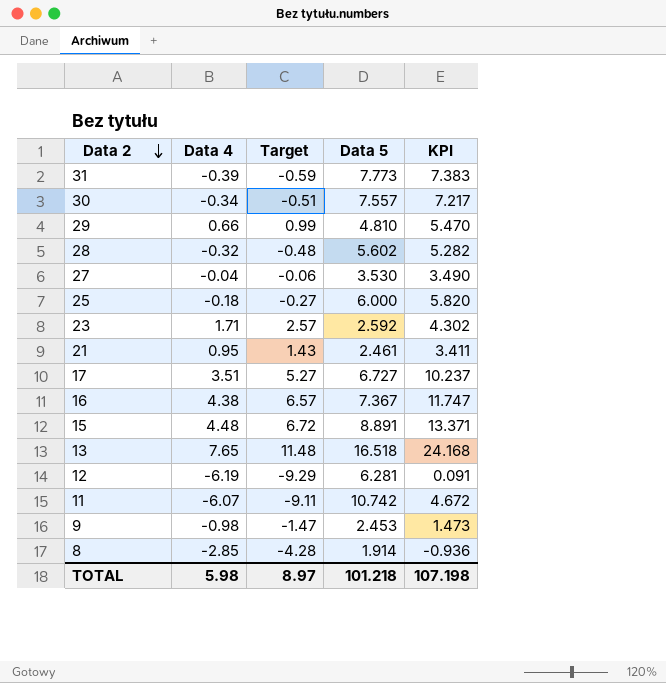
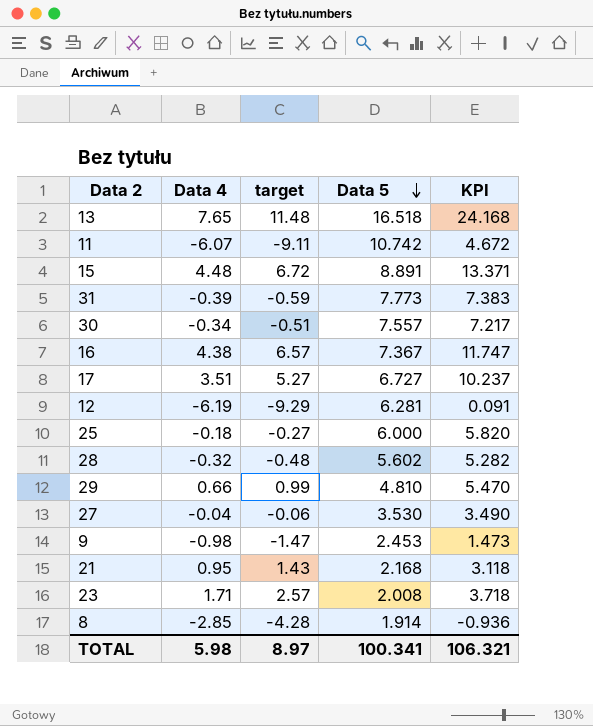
row order: Data 2 descending -> Data 5 descending
column name: Target -> target
21 | Data 5: 2.461 -> 2.168
21 | KPI: 3.411 -> 3.118
23 | Data 5: 2.592 -> 2.008
23 | KPI: 4.302 -> 3.718
TOTAL | Data 5: 101.218 -> 100.341
TOTAL | KPI: 107.198 -> 106.321

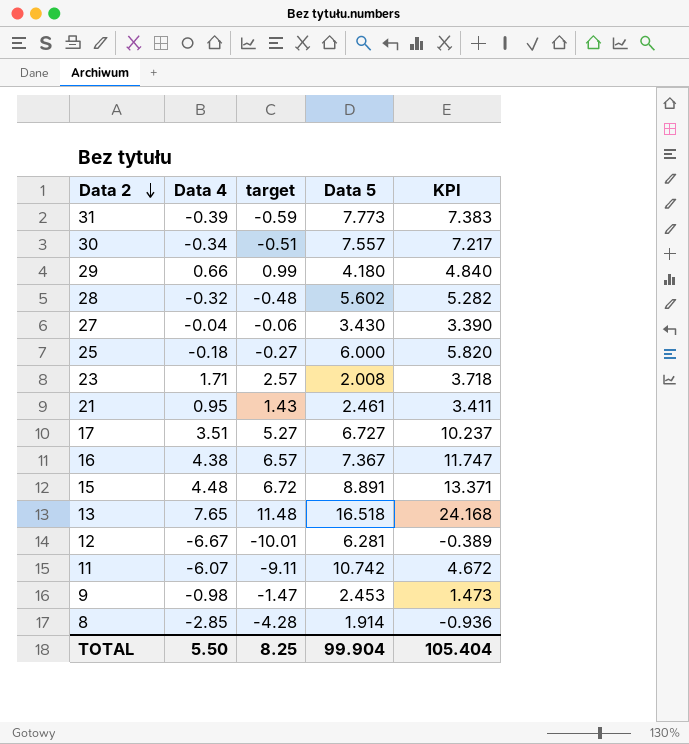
row order: Data 5 descending -> Data 2 descending
29 | Data 5: 4.810 -> 4.180
29 | KPI: 5.470 -> 4.840
27 | Data 5: 3.530 -> 3.430
27 | KPI: 3.490 -> 3.390
21 | Data 5: 2.168 -> 2.461
21 | KPI: 3.118 -> 3.411
12 | Data 4: -6.19 -> -6.67
12 | target: -9.29 -> -10.01
12 | KPI: 0.091 -> -0.389
TOTAL | Data 4: 5.98 -> 5.50
TOTAL | target: 8.97 -> 8.25
TOTAL | Data 5: 100.341 -> 99.904
TOTAL | KPI: 106.321 -> 105.404

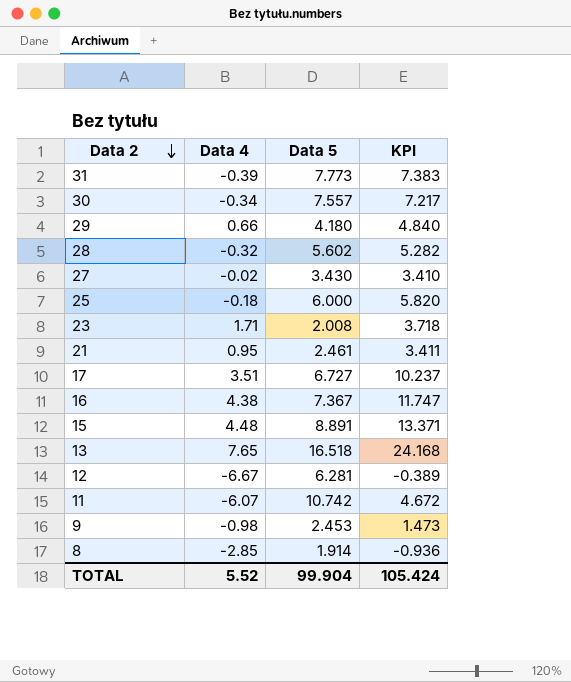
column target | formula: [Data 4] * 1.5 -> none
27 | Data 4: -0.04 -> -0.02
27 | KPI: 3.390 -> 3.410
TOTAL | Data 4: 5.50 -> 5.52
TOTAL | KPI: 105.404 -> 105.424

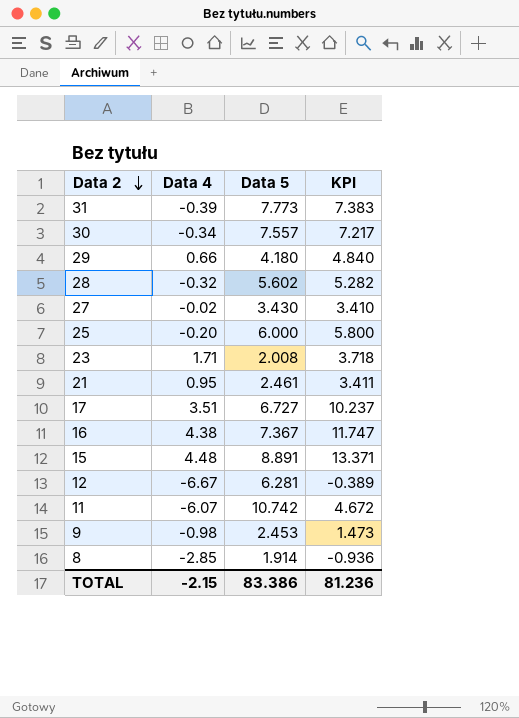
row 13: 7.65 | 16.518 | 24.168 -> none
25 | Data 4: -0.18 -> -0.20
25 | KPI: 5.820 -> 5.800
TOTAL | Data 4: 5.52 -> -2.15
TOTAL | Data 5: 99.904 -> 83.386
TOTAL | KPI: 105.424 -> 81.236

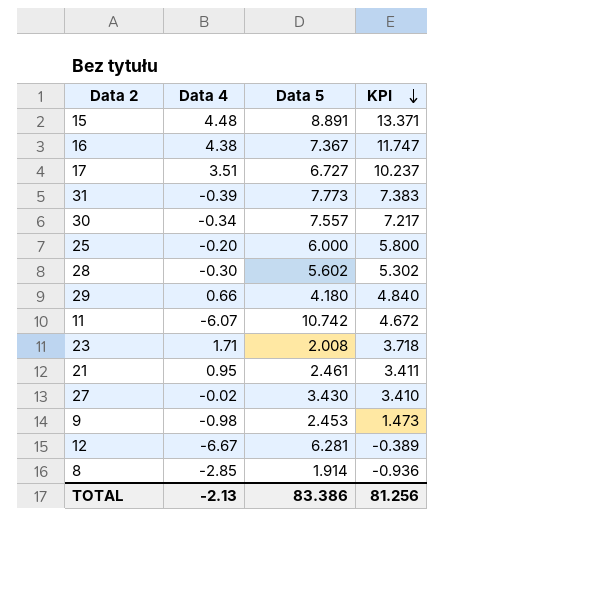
row order: Data 2 descending -> KPI descending
28 | Data 4: -0.32 -> -0.30
28 | KPI: 5.282 -> 5.302
TOTAL | Data 4: -2.15 -> -2.13
TOTAL | KPI: 81.236 -> 81.256

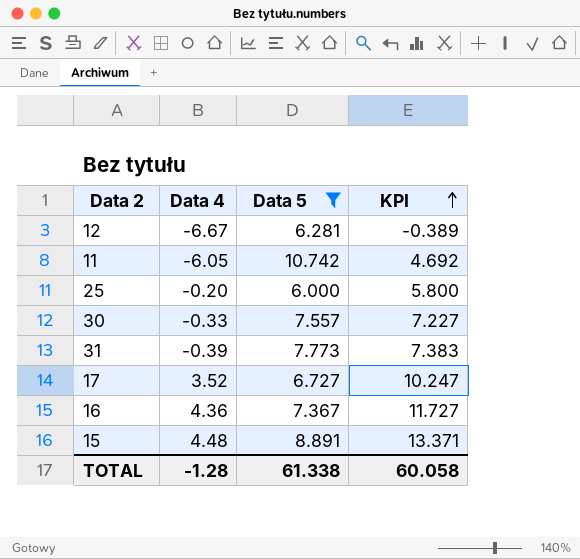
filter: none -> Data 5 >= 6.000
row order: KPI descending -> KPI ascending
11 | Data 4: -6.07 -> -6.05
11 | KPI: 4.672 -> 4.692
30 | Data 4: -0.34 -> -0.33
30 | KPI: 7.217 -> 7.227
17 | Data 4: 3.51 -> 3.52
17 | KPI: 10.237 -> 10.247
16 | Data 4: 4.38 -> 4.36
16 | KPI: 11.747 -> 11.727
TOTAL | Data 4: -2.13 -> -1.28
TOTAL | Data 5: 83.386 -> 61.338
TOTAL | KPI: 81.256 -> 60.058

